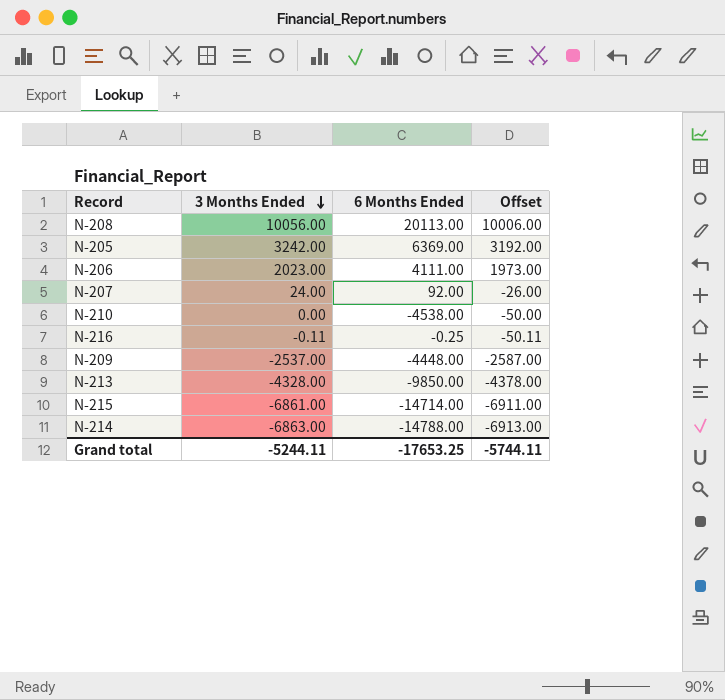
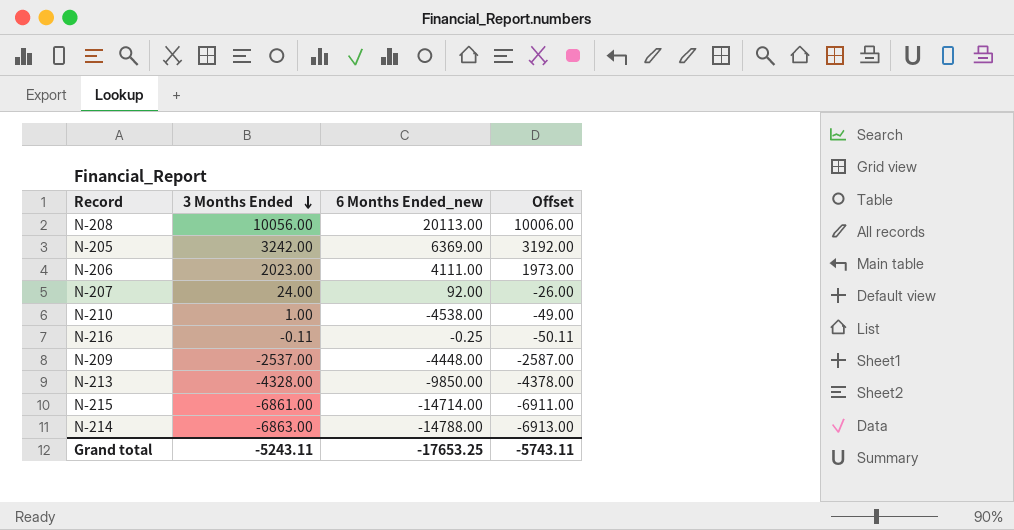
column name: 6 Months Ended -> 6 Months Ended_new
N-210 | 3 Months Ended: 0.00 -> 1.00
N-210 | Offset: -50.00 -> -49.00
Grand total | 3 Months Ended: -5244.11 -> -5243.11
Grand total | Offset: -5744.11 -> -5743.11

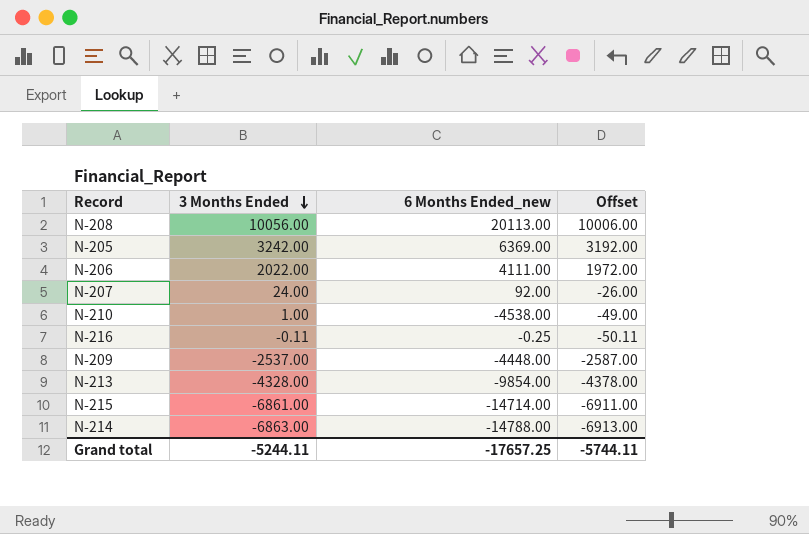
N-206 | 3 Months Ended: 2023.00 -> 2022.00
N-206 | Offset: 1973.00 -> 1972.00
N-213 | 6 Months Ended_new: -9850.00 -> -9854.00
Grand total | 3 Months Ended: -5243.11 -> -5244.11
Grand total | 6 Months Ended_new: -17653.25 -> -17657.25
Grand total | Offset: -5743.11 -> -5744.11

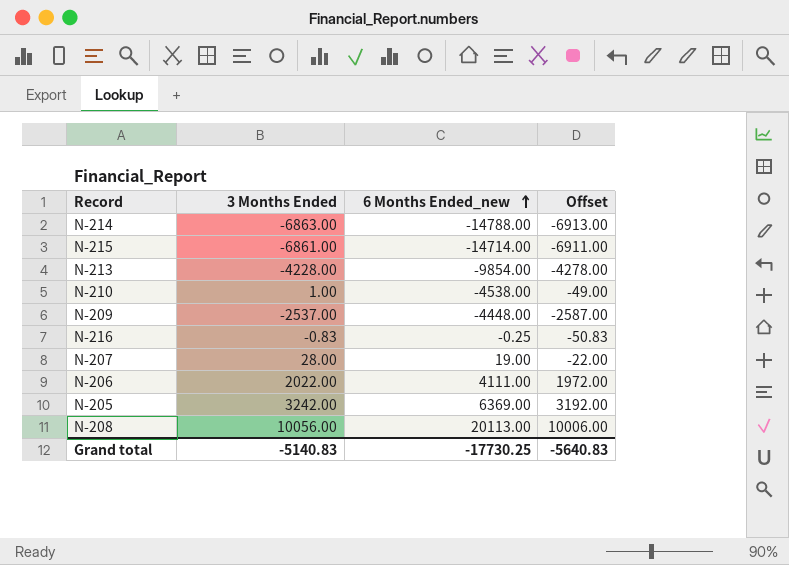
row order: 3 Months Ended descending -> 6 Months Ended_new ascending
N-213 | 3 Months Ended: -4328.00 -> -4228.00
N-213 | Offset: -4378.00 -> -4278.00
N-216 | 3 Months Ended: -0.11 -> -0.83
N-216 | Offset: -50.11 -> -50.83
N-207 | 3 Months Ended: 24.00 -> 28.00
N-207 | 6 Months Ended_new: 92.00 -> 19.00
N-207 | Offset: -26.00 -> -22.00
Grand total | 3 Months Ended: -5244.11 -> -5140.83
Grand total | 6 Months Ended_new: -17657.25 -> -17730.25
Grand total | Offset: -5744.11 -> -5640.83

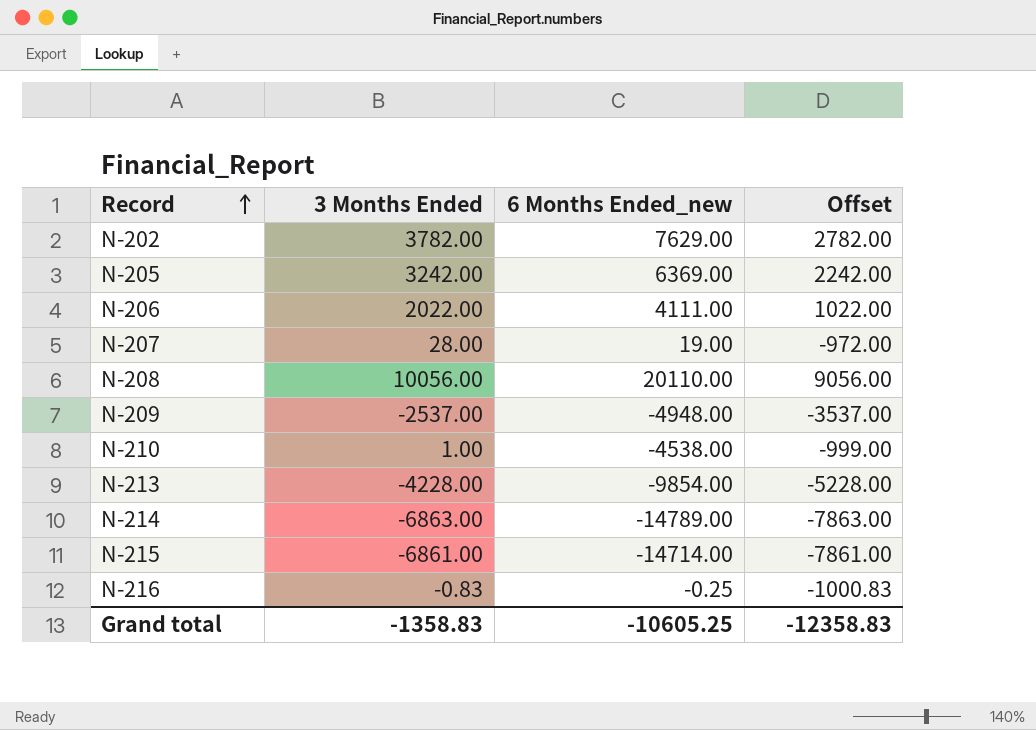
row order: 6 Months Ended_new ascending -> Record ascending
column Offset | formula: [3 Months Ended] - 50 -> [3 Months Ended] - 1000
row N-202: none -> 3782.00 | 7629.00 | 2782.00
N-208 | 6 Months Ended_new: 20113.00 -> 20110.00
N-209 | 6 Months Ended_new: -4448.00 -> -4948.00
N-214 | 6 Months Ended_new: -14788.00 -> -14789.00
Grand total | 3 Months Ended: -5140.83 -> -1358.83
Grand total | 6 Months Ended_new: -17730.25 -> -10605.25
Grand total | Offset: -5640.83 -> -12358.83

